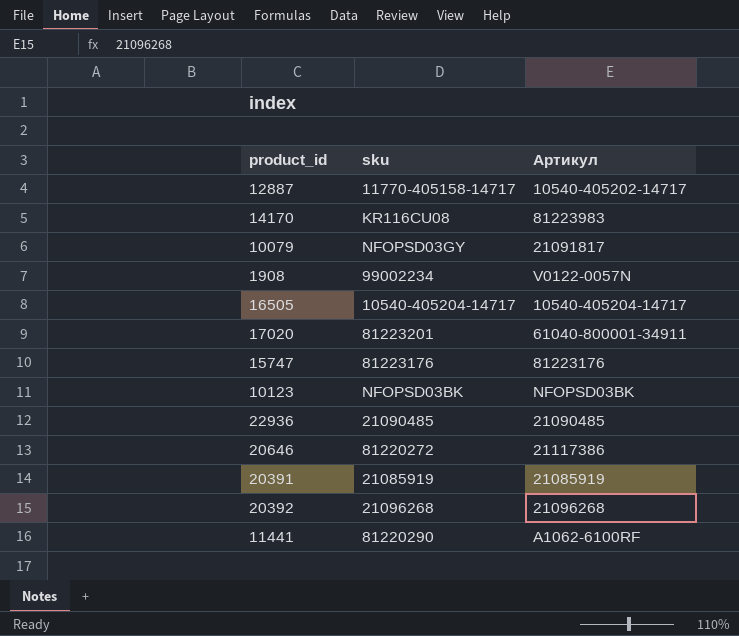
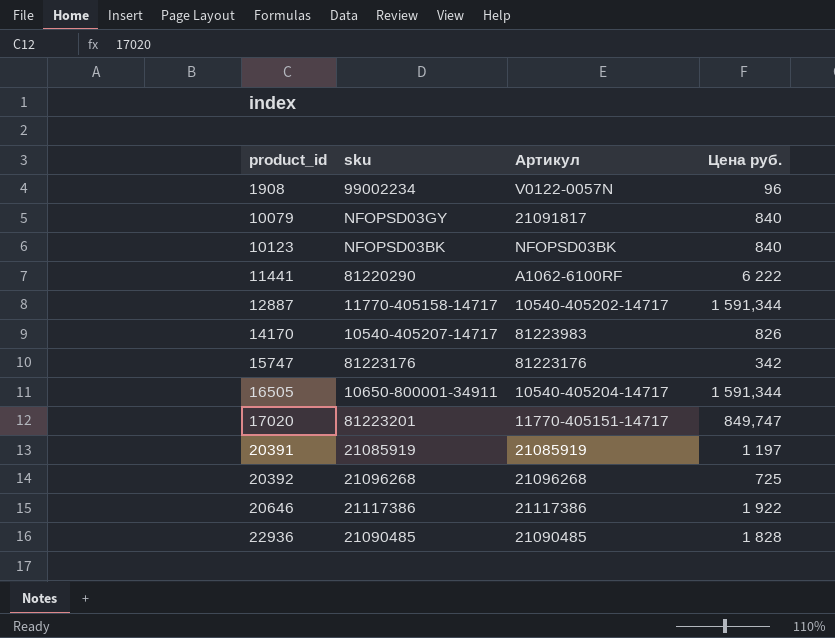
row order: none -> product_id ascending
column Цена руб. | position: none -> 4
14170 | sku: KR116CU08 -> 10540-405207-14717
16505 | sku: 10540-405204-14717 -> 10650-800001-34911
17020 | Артикул: 61040-800001-34911 -> 11770-405151-14717
20646 | sku: 81220272 -> 21117386

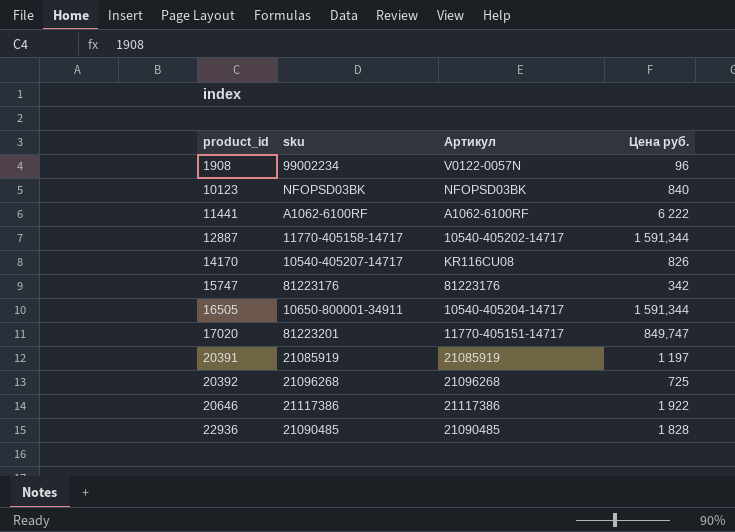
row 10079: NFOPSD03GY | 21091817 | 840 -> none
11441 | sku: 81220290 -> A1062-6100RF
14170 | Артикул: 81223983 -> KR116CU08

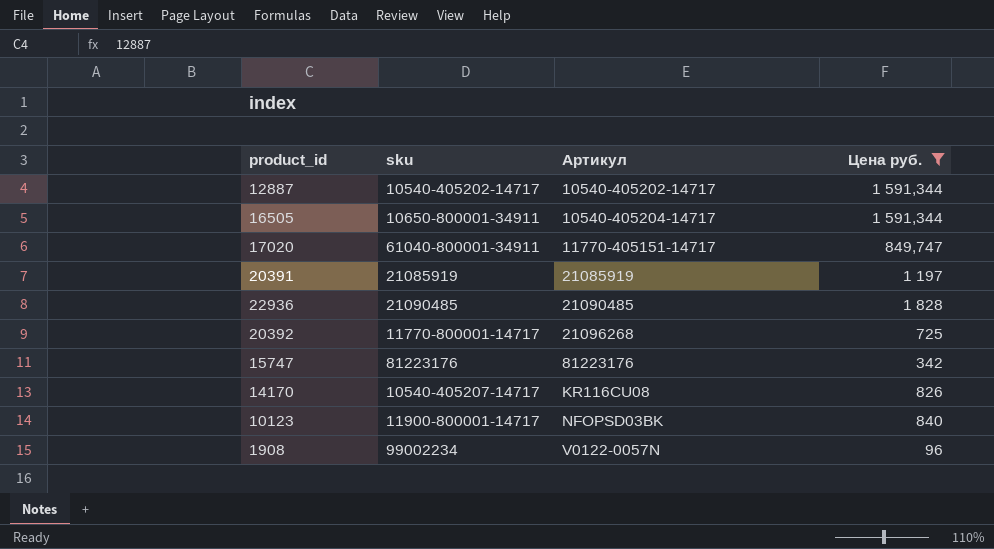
filter: none -> Цена руб. <= 1 828
row order: product_id ascending -> Артикул ascending
12887 | sku: 11770-405158-14717 -> 10540-405202-14717
17020 | sku: 81223201 -> 61040-800001-34911
20392 | sku: 21096268 -> 11770-800001-14717
10123 | sku: NFOPSD03BK -> 11900-800001-14717

